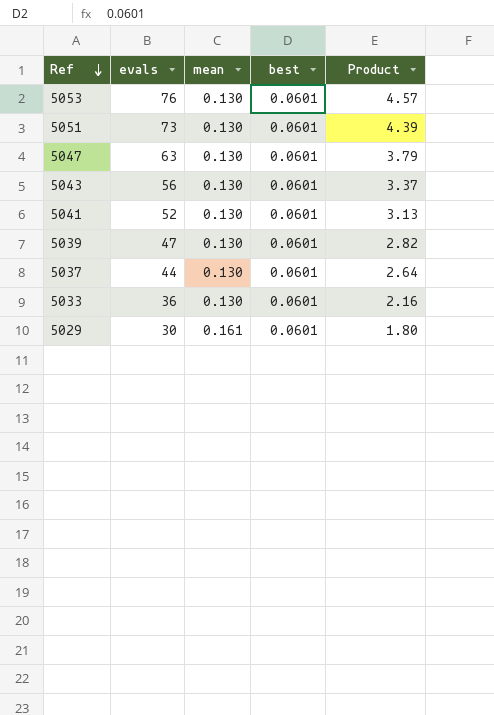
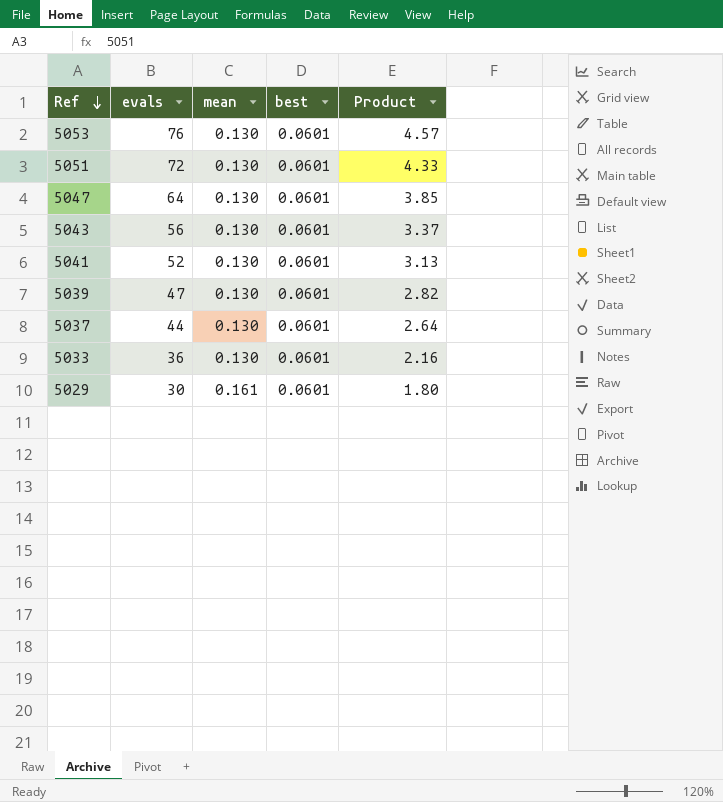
5051 | evals: 73 -> 72
5051 | Product: 4.39 -> 4.33
5047 | evals: 63 -> 64
5047 | Product: 3.79 -> 3.85

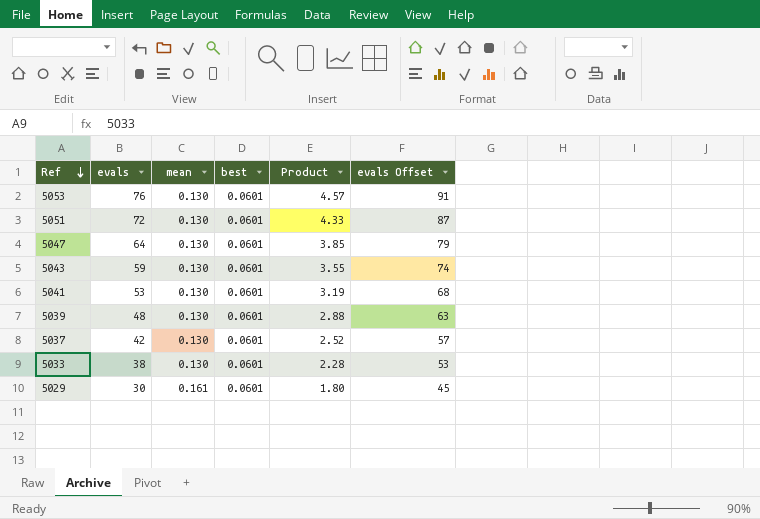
column evals Offset | formula: none -> [evals] + 15
5043 | evals: 56 -> 59
5043 | Product: 3.37 -> 3.55
5041 | evals: 52 -> 53
5041 | Product: 3.13 -> 3.19
5039 | evals: 47 -> 48
5039 | Product: 2.82 -> 2.88
5037 | evals: 44 -> 42
5037 | Product: 2.64 -> 2.52
5033 | evals: 36 -> 38
5033 | Product: 2.16 -> 2.28

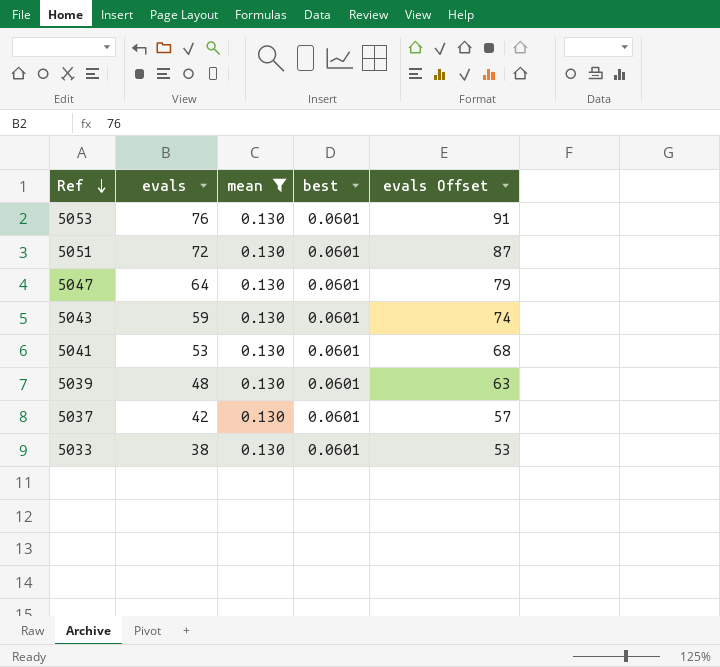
filter: none -> mean = 0.130
column Product | formula: [evals] * [best] -> none

